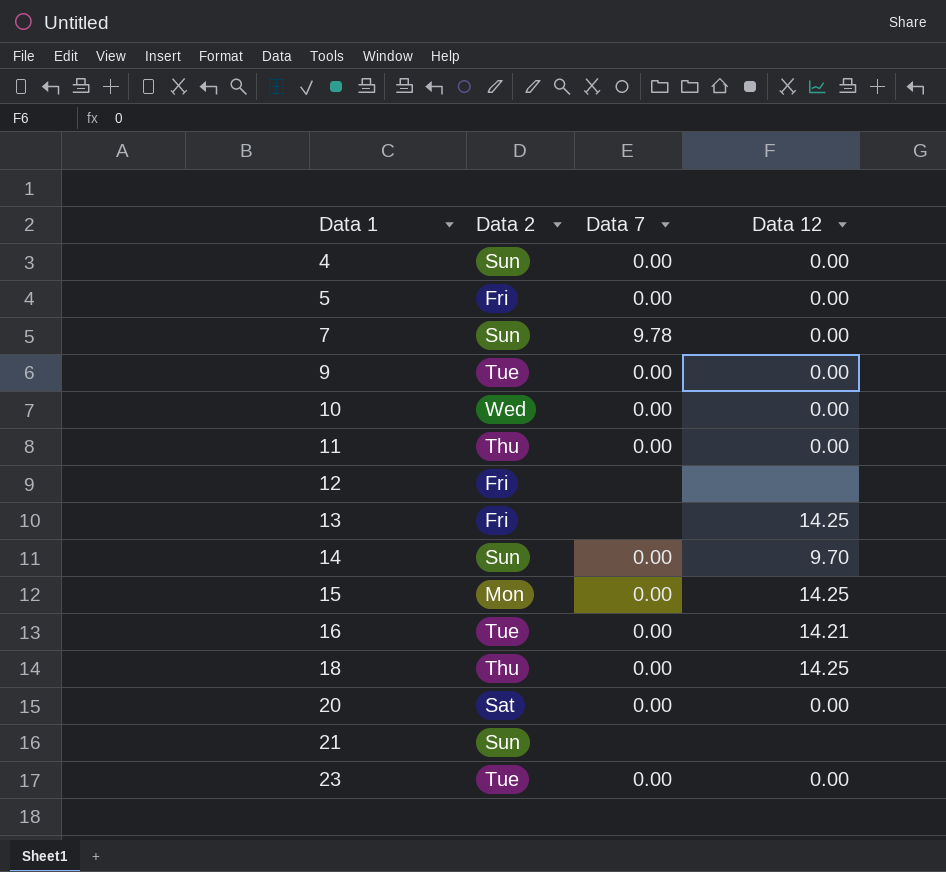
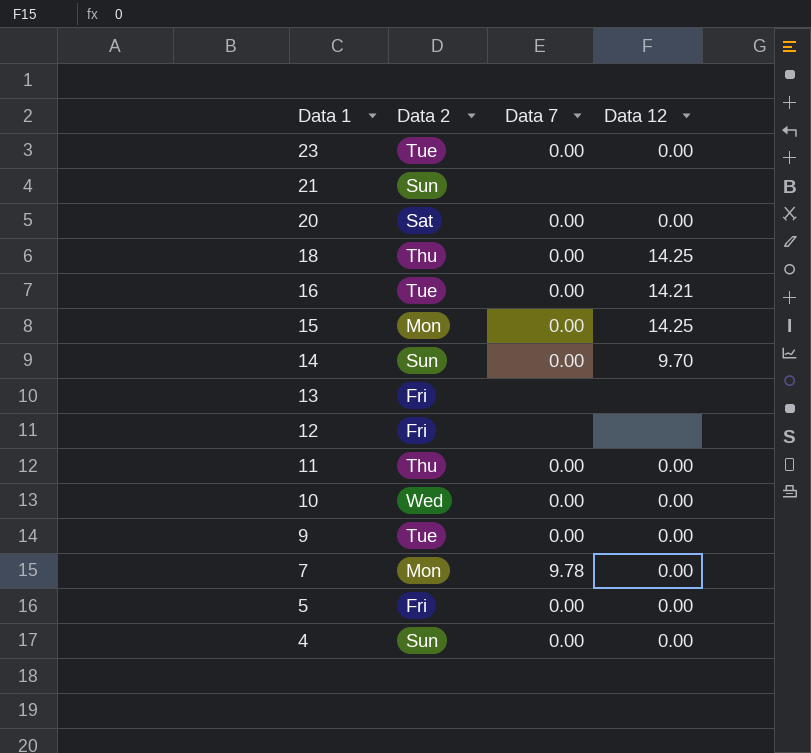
row order: Data 1 ascending -> Data 1 descending
13 | Data 12: 14.25 -> none
7 | Data 2: Sun -> Mon

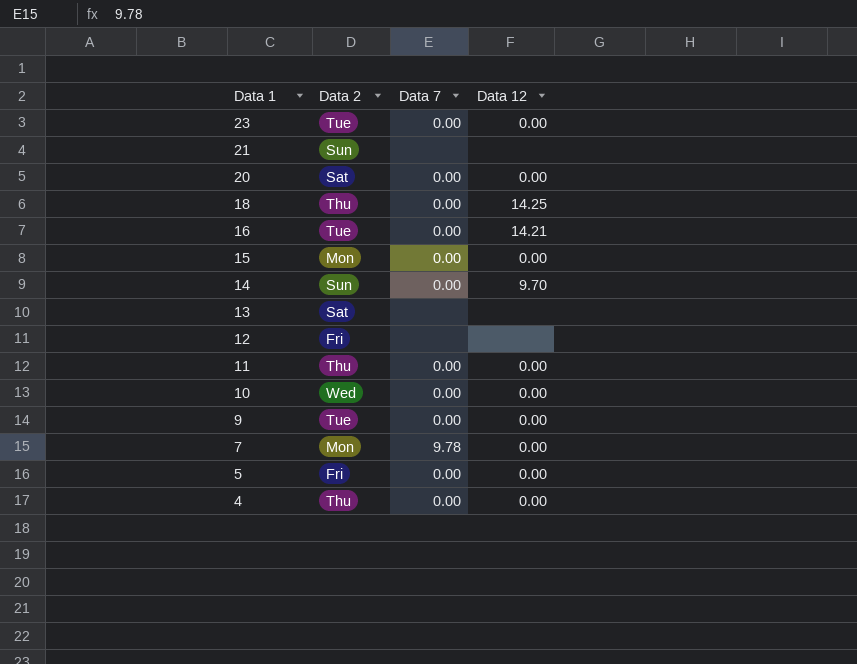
15 | Data 12: 14.25 -> 0.00
13 | Data 2: Fri -> Sat
4 | Data 2: Sun -> Thu

